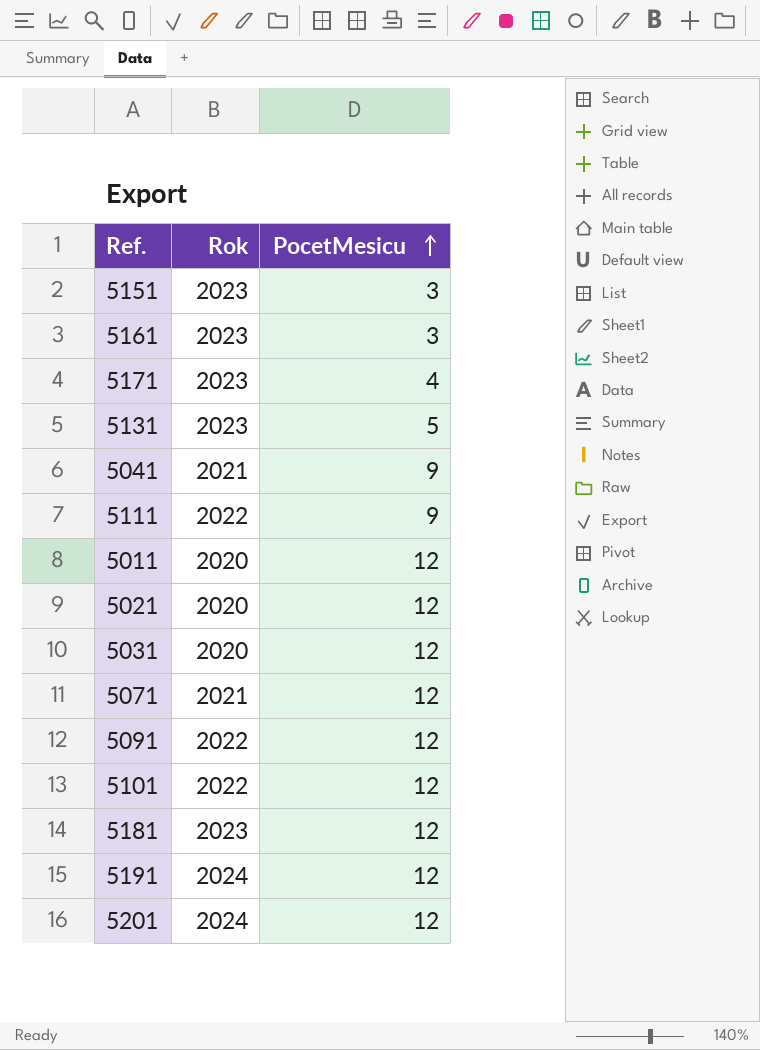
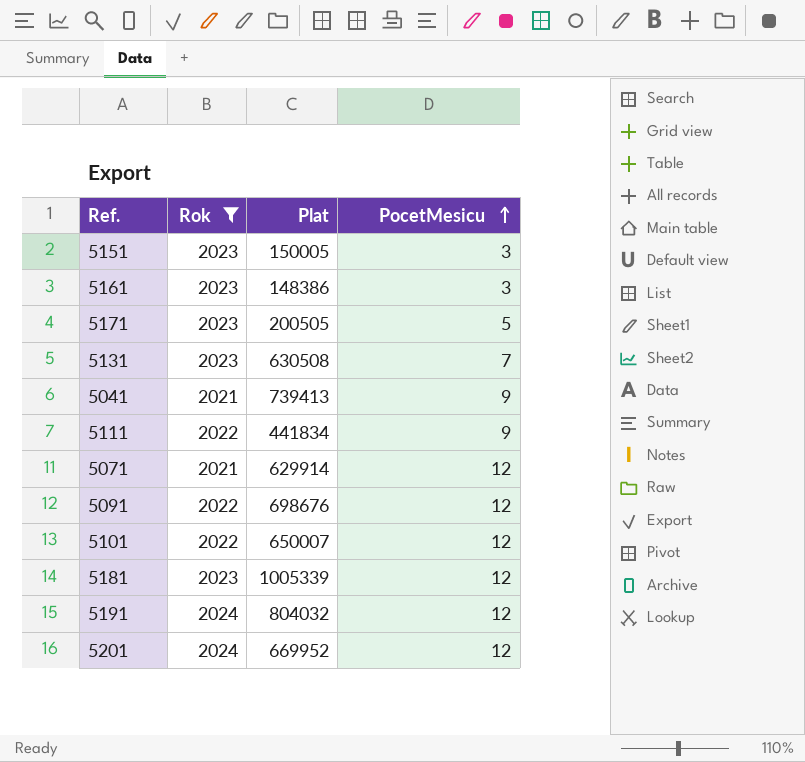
filter: none -> Rok != 2020
column Plat | position: none -> 3
5171 | PocetMesicu: 4 -> 5
5131 | PocetMesicu: 5 -> 7

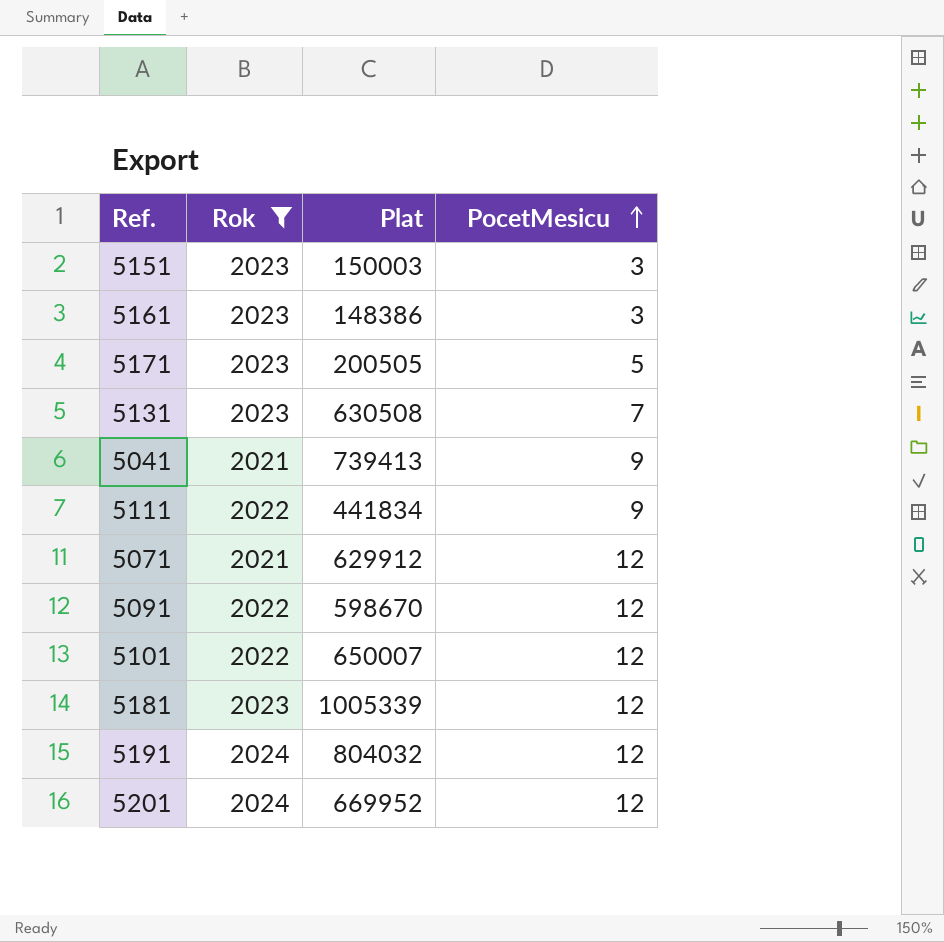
5151 | Plat: 150005 -> 150003
5071 | Plat: 629914 -> 629912
5091 | Plat: 698676 -> 598670

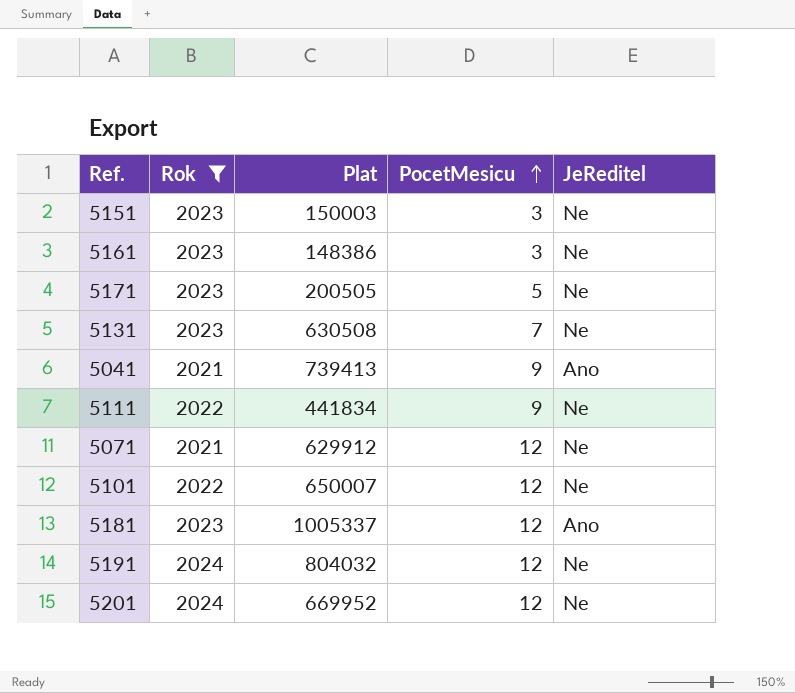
column JeReditel | position: none -> 5
row 5091: 2022 | 598670 | 12 -> none
5181 | Plat: 1005339 -> 1005337

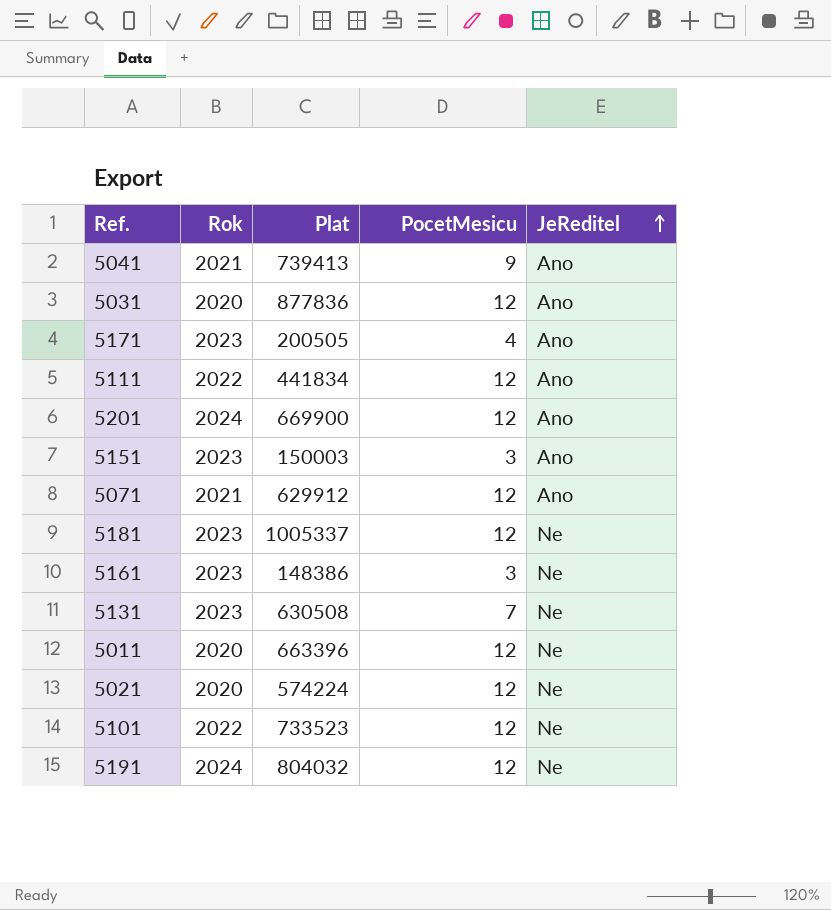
filter: Rok != 2020 -> none
row order: PocetMesicu ascending -> JeReditel ascending
5171 | PocetMesicu: 5 -> 4
5171 | JeReditel: Ne -> Ano
5111 | PocetMesicu: 9 -> 12
5111 | JeReditel: Ne -> Ano
5201 | Plat: 669952 -> 669900
5201 | JeReditel: Ne -> Ano
5151 | JeReditel: Ne -> Ano
5071 | JeReditel: Ne -> Ano
5181 | JeReditel: Ano -> Ne
5101 | Plat: 650007 -> 733523

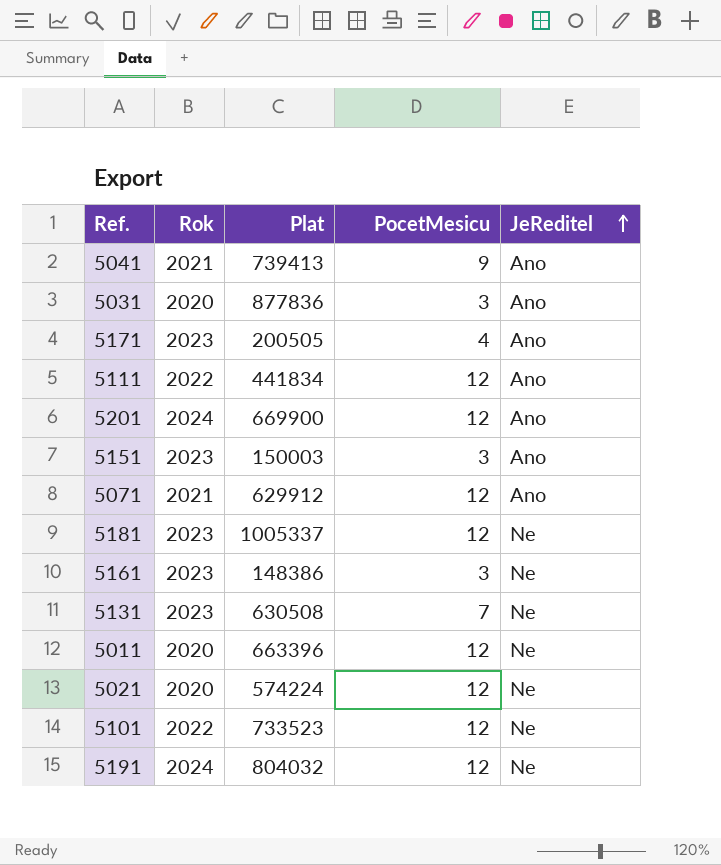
5031 | PocetMesicu: 12 -> 3

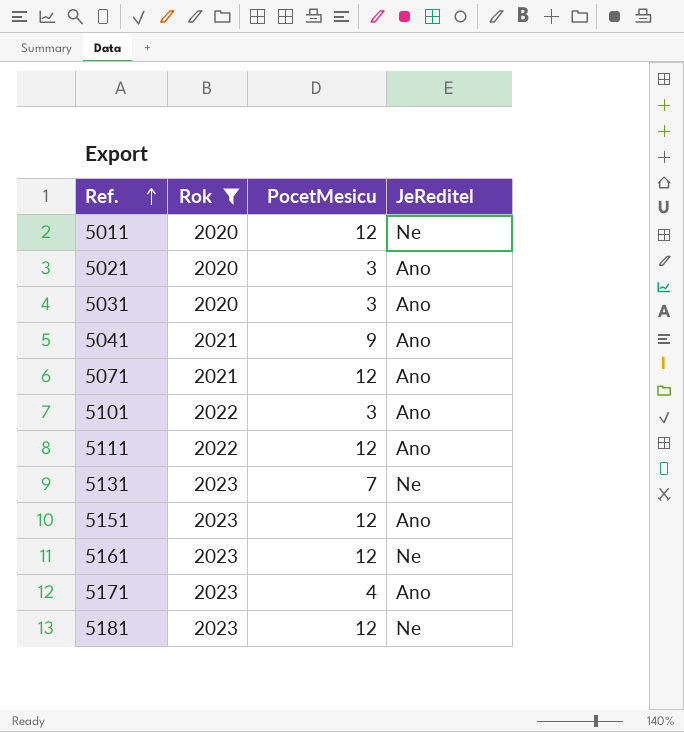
filter: none -> Rok != 2024
row order: JeReditel ascending -> Ref. ascending
column Plat | position: 3 -> none
5021 | PocetMesicu: 12 -> 3
5021 | JeReditel: Ne -> Ano
5101 | PocetMesicu: 12 -> 3
5101 | JeReditel: Ne -> Ano
5151 | PocetMesicu: 3 -> 12
5161 | PocetMesicu: 3 -> 12

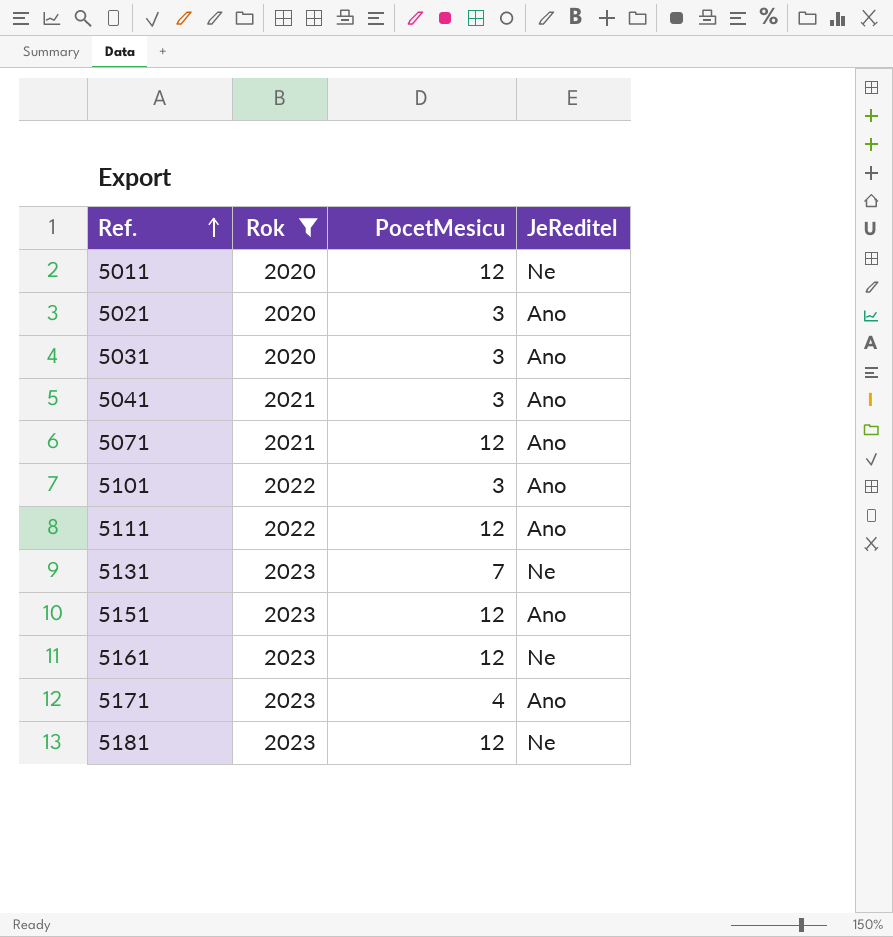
5041 | PocetMesicu: 9 -> 3

